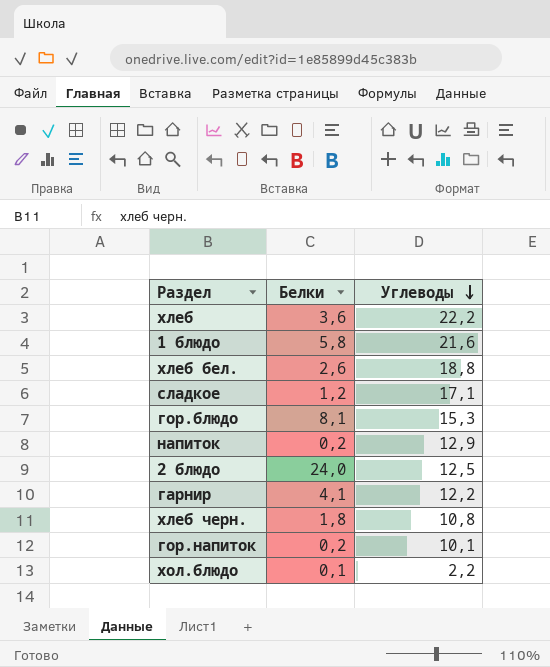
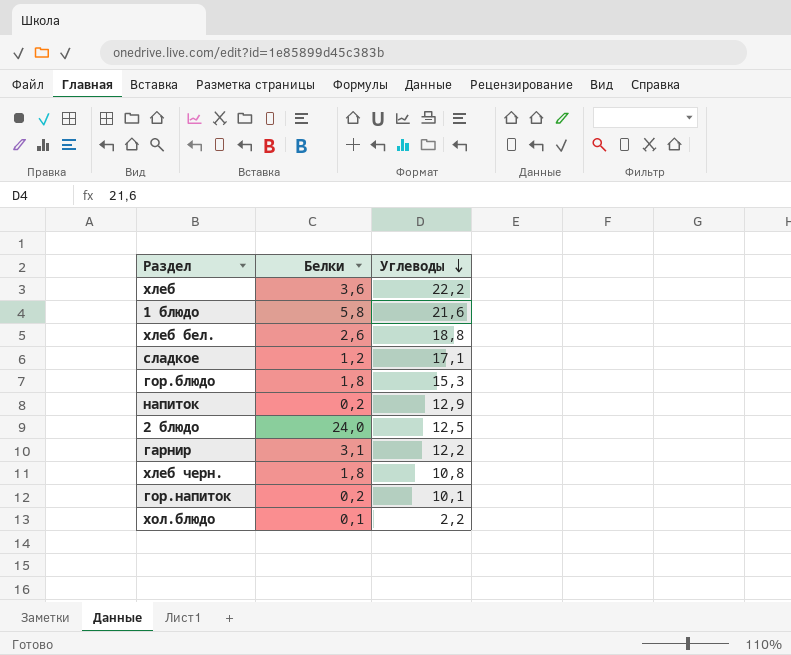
гор.блюдо | Белки: 8,1 -> 1,8
гарнир | Белки: 4,1 -> 3,1

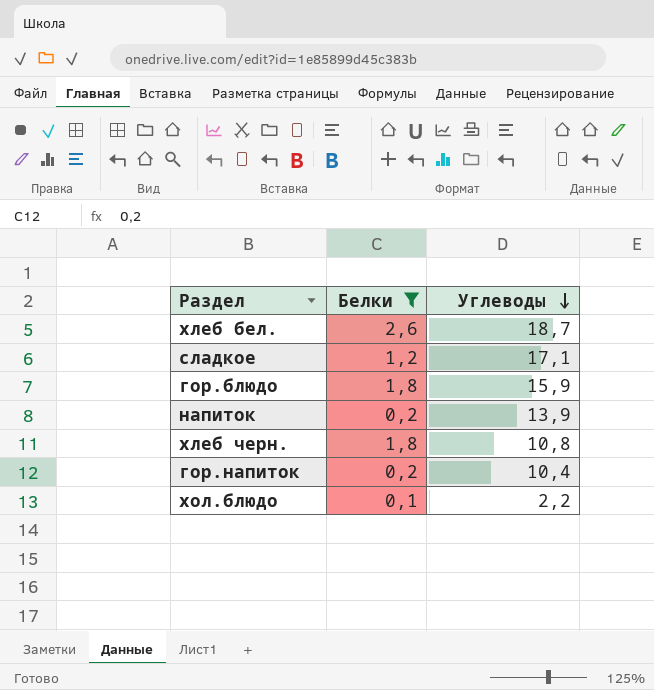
filter: none -> Белки <= 2,6
хлеб бел. | Углеводы: 18,8 -> 18,7
гор.блюдо | Углеводы: 15,3 -> 15,9
напиток | Углеводы: 12,9 -> 13,9
гор.напиток | Углеводы: 10,1 -> 10,4

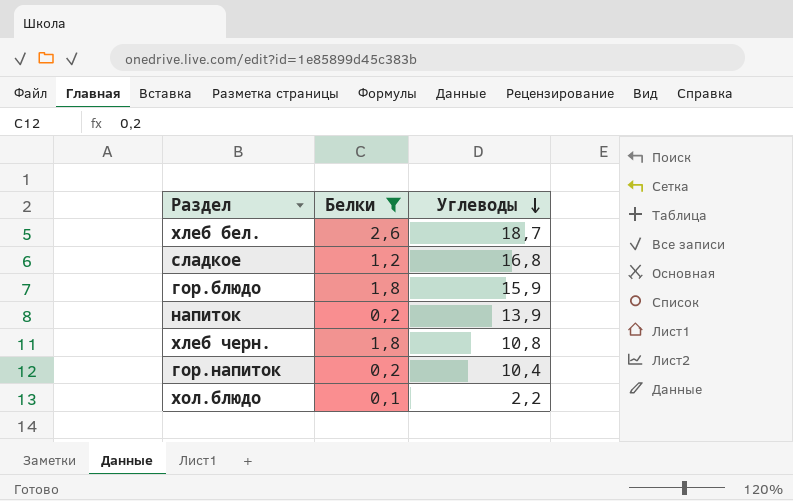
сладкое | Углеводы: 17,1 -> 16,8

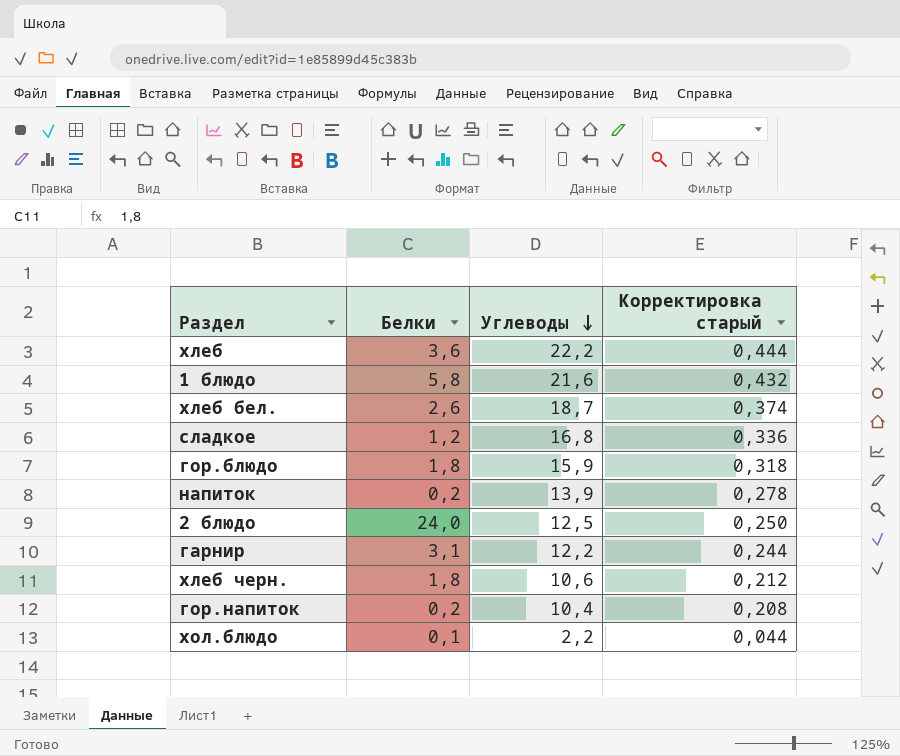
filter: Белки <= 2,6 -> none
column Корректировка старый | formula: none -> [Углеводы] * 0,02
хлеб черн. | Углеводы: 10,8 -> 10,6

